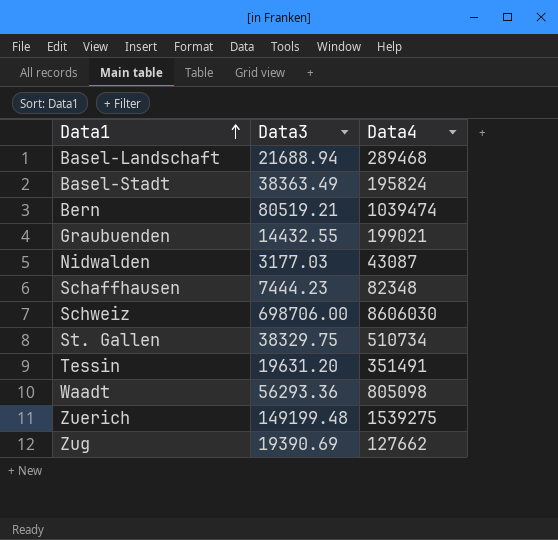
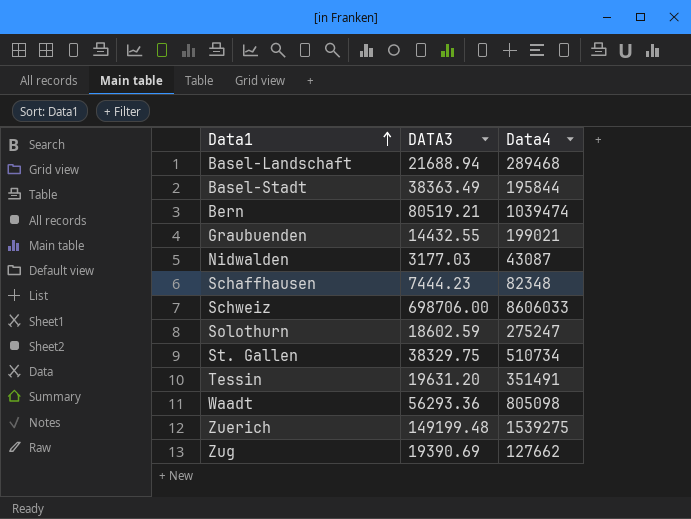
column name: Data3 -> DATA3
Basel-Stadt | Data4: 195824 -> 195844
Schweiz | Data4: 8606030 -> 8606033
row Solothurn: none -> 18602.59 | 275247

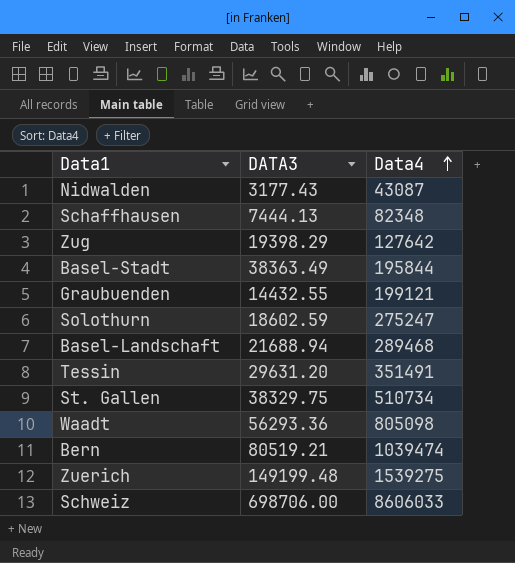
row order: Data1 ascending -> Data4 ascending
Nidwalden | DATA3: 3177.03 -> 3177.43
Schaffhausen | DATA3: 7444.23 -> 7444.13
Zug | DATA3: 19390.69 -> 19398.29
Zug | Data4: 127662 -> 127642
Graubuenden | Data4: 199021 -> 199121
Tessin | DATA3: 19631.20 -> 29631.20

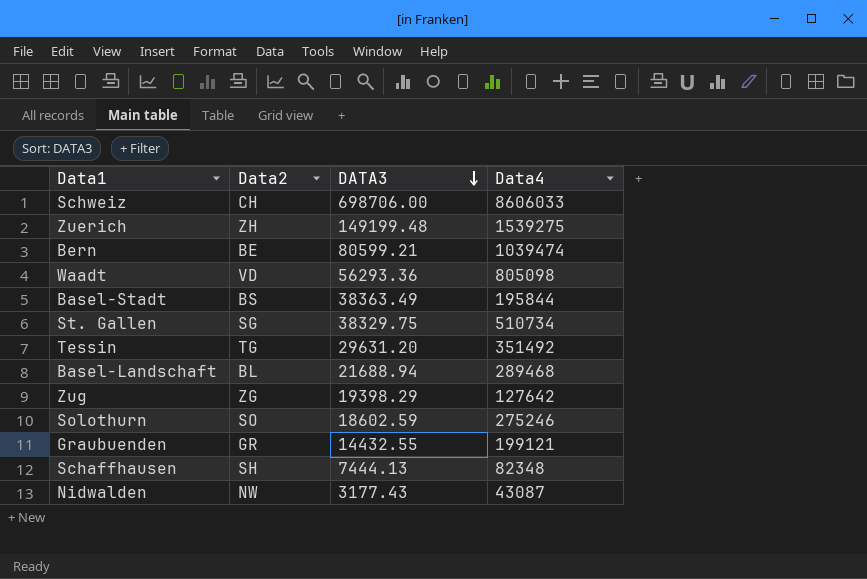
row order: Data4 ascending -> DATA3 descending
column Data2 | position: none -> 2
Bern | DATA3: 80519.21 -> 80599.21
Tessin | Data4: 351491 -> 351492
Solothurn | Data4: 275247 -> 275246

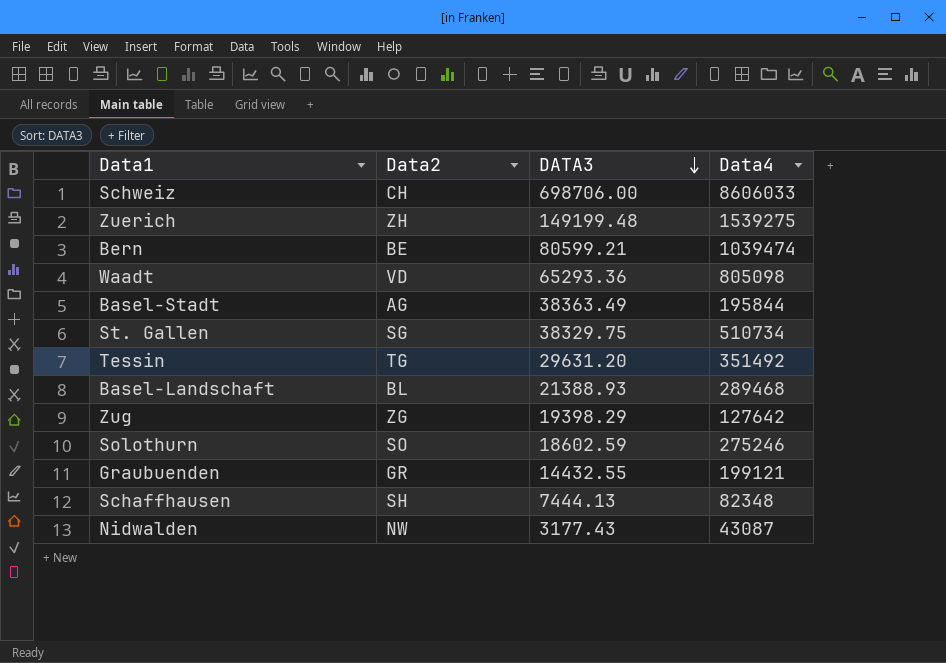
Waadt | DATA3: 56293.36 -> 65293.36
Basel-Stadt | Data2: BS -> AG
Basel-Landschaft | DATA3: 21688.94 -> 21388.93

